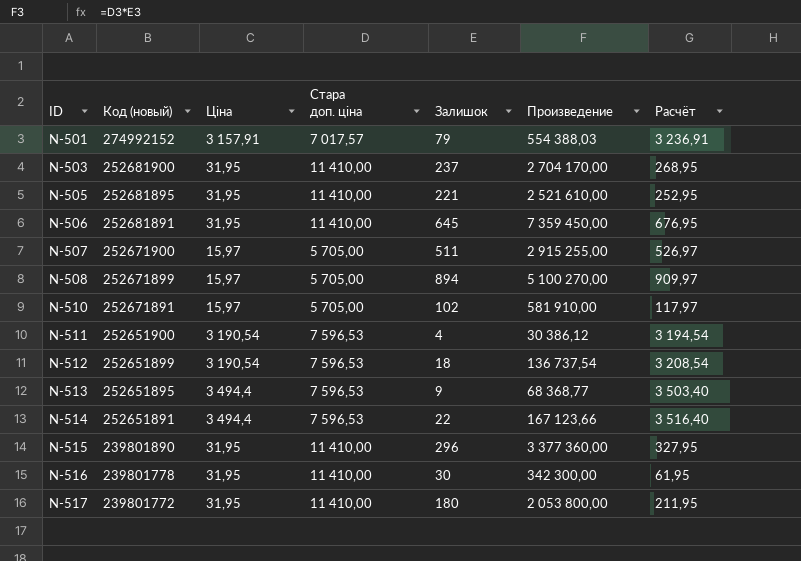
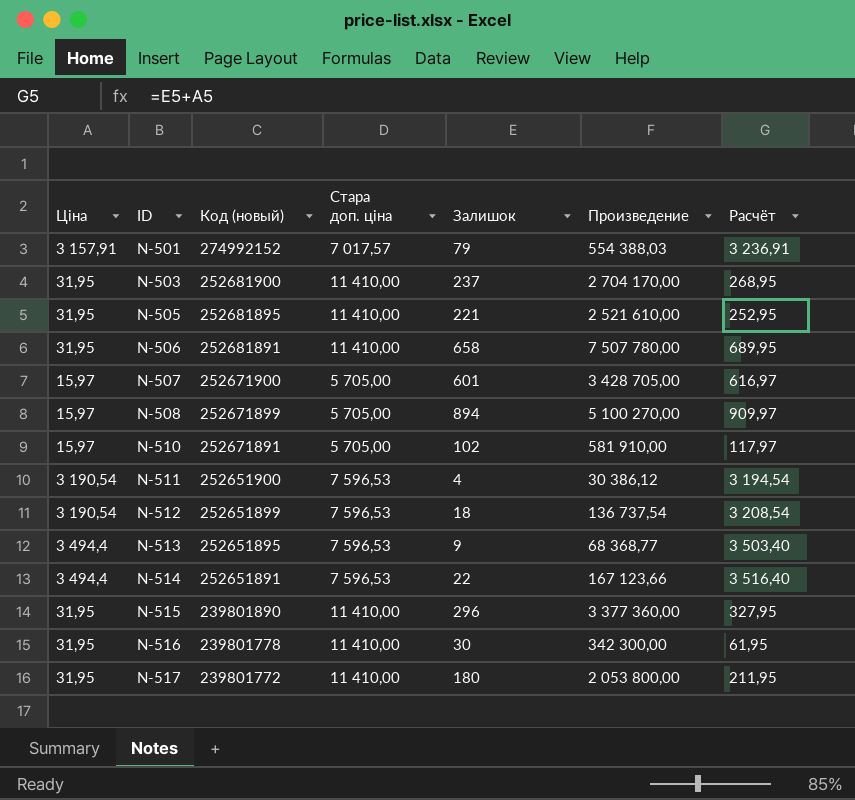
column Ціна | position: 3 -> 1
N-506 | Залишок: 645 -> 658
N-506 | Произведение: 7 359 450,00 -> 7 507 780,00
N-506 | Расчёт: 676,95 -> 689,95
N-507 | Залишок: 511 -> 601
N-507 | Произведение: 2 915 255,00 -> 3 428 705,00
N-507 | Расчёт: 526,97 -> 616,97

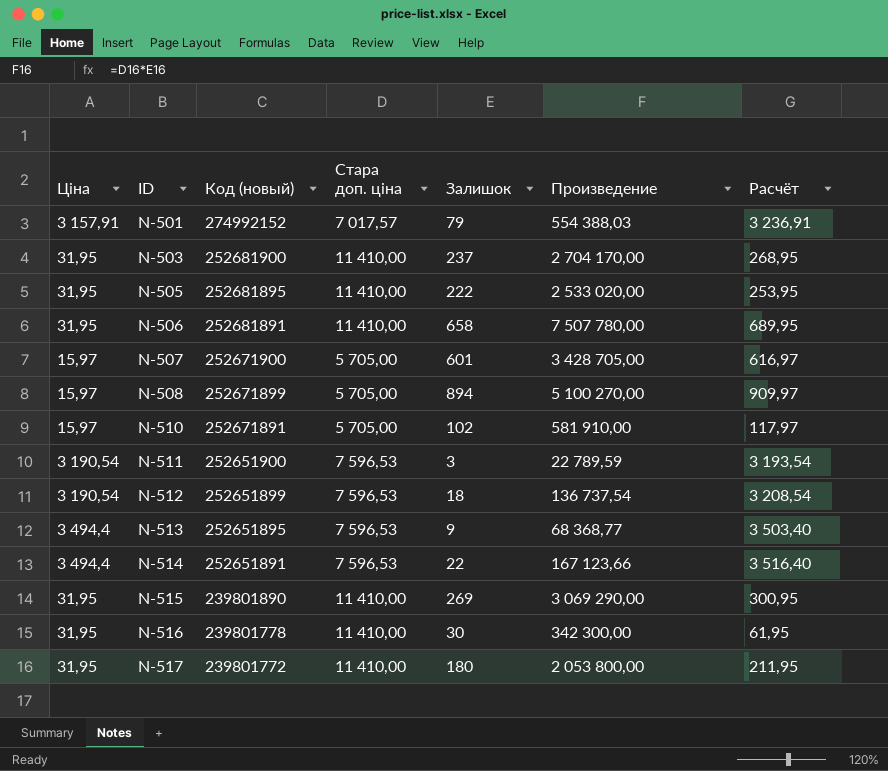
N-505 | Залишок: 221 -> 222
N-505 | Произведение: 2 521 610,00 -> 2 533 020,00
N-505 | Расчёт: 252,95 -> 253,95
N-511 | Залишок: 4 -> 3
N-511 | Произведение: 30 386,12 -> 22 789,59
N-511 | Расчёт: 3 194,54 -> 3 193,54
N-515 | Залишок: 296 -> 269
N-515 | Произведение: 3 377 360,00 -> 3 069 290,00
N-515 | Расчёт: 327,95 -> 300,95

